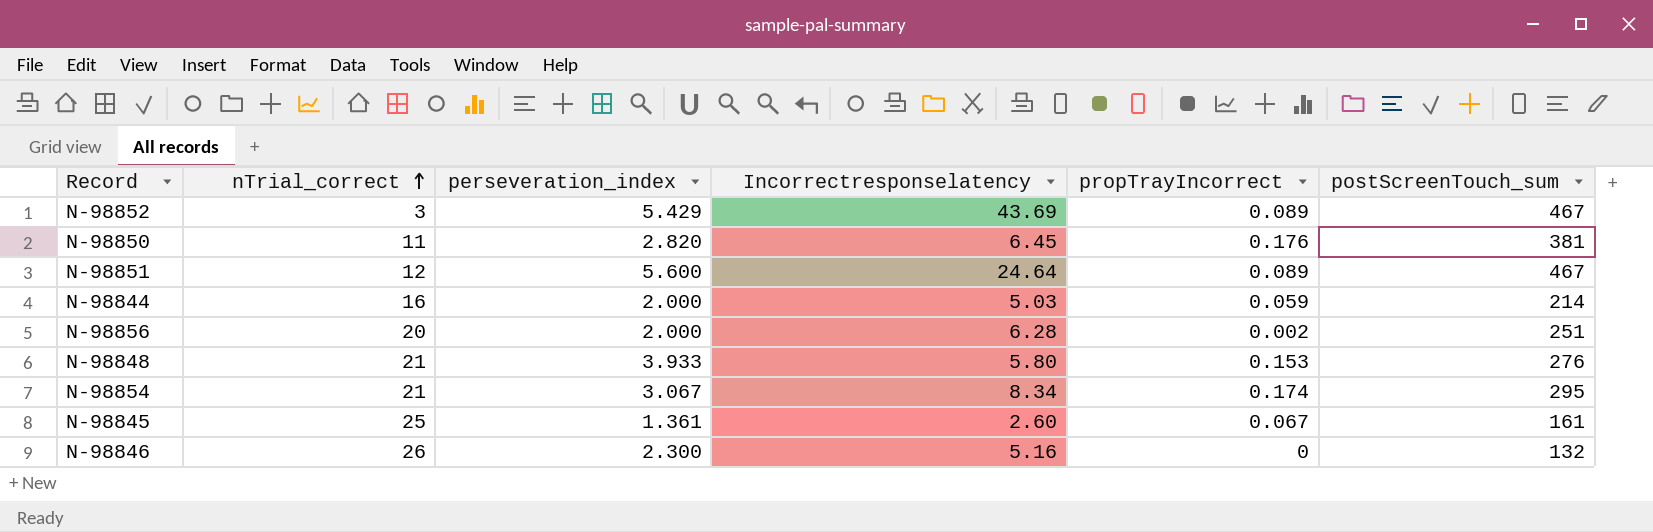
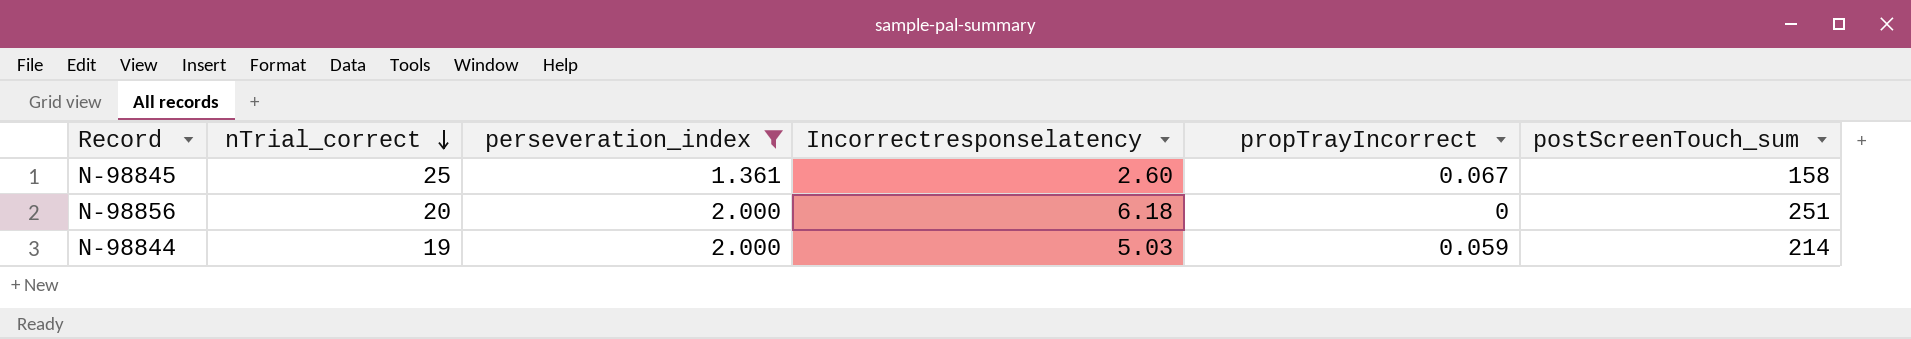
filter: none -> perseveration_index <= 2.000
row order: nTrial_correct ascending -> nTrial_correct descending
N-98845 | postScreenTouch_sum: 161 -> 158
N-98856 | Incorrectresponselatency: 6.28 -> 6.18
N-98856 | propTrayIncorrect: 0.002 -> 0
N-98844 | nTrial_correct: 16 -> 19

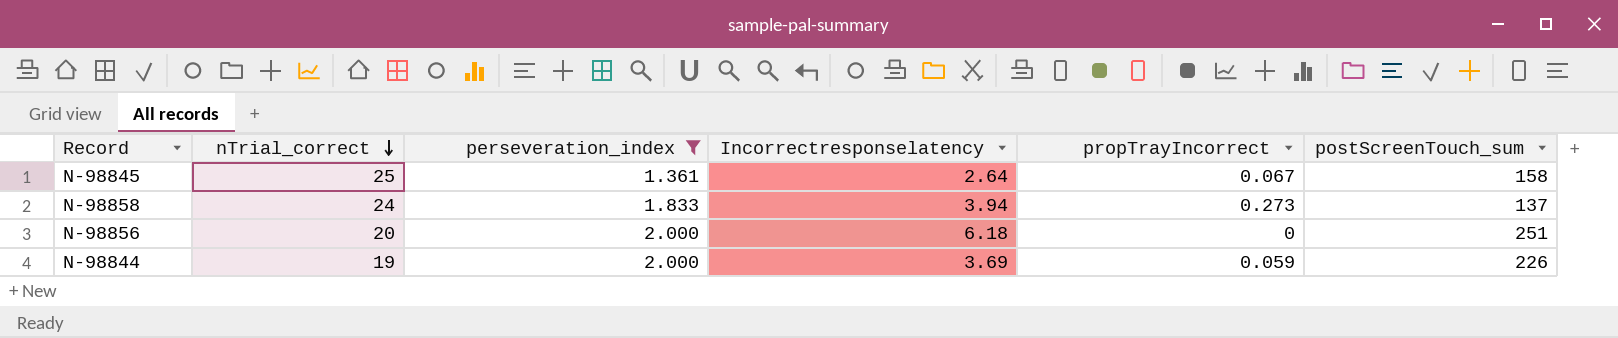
N-98845 | Incorrectresponselatency: 2.60 -> 2.64
row N-98858: none -> 24 | 1.833 | 3.94 | 0.273 | 137
N-98844 | Incorrectresponselatency: 5.03 -> 3.69
N-98844 | postScreenTouch_sum: 214 -> 226

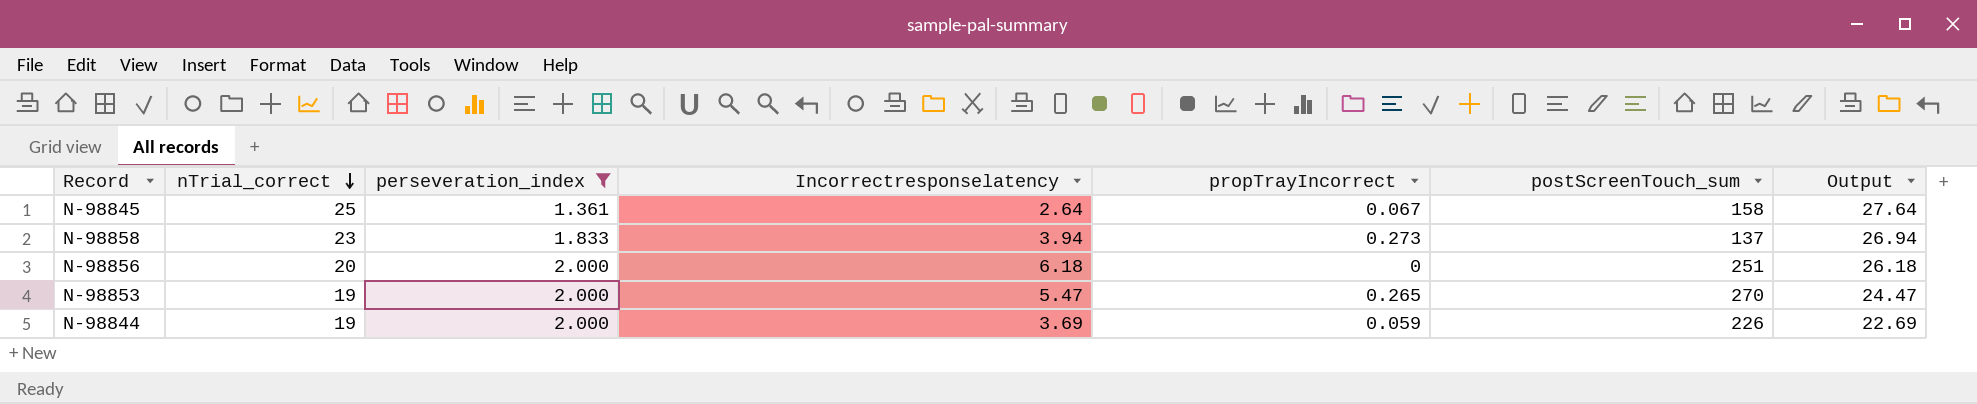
column Output | formula: none -> [nTrial_correct] + [Incorrectresponselatency]
N-98858 | nTrial_correct: 24 -> 23
row N-98853: none -> 19 | 2.000 | 5.47 | 0.265 | 270 | 24.47

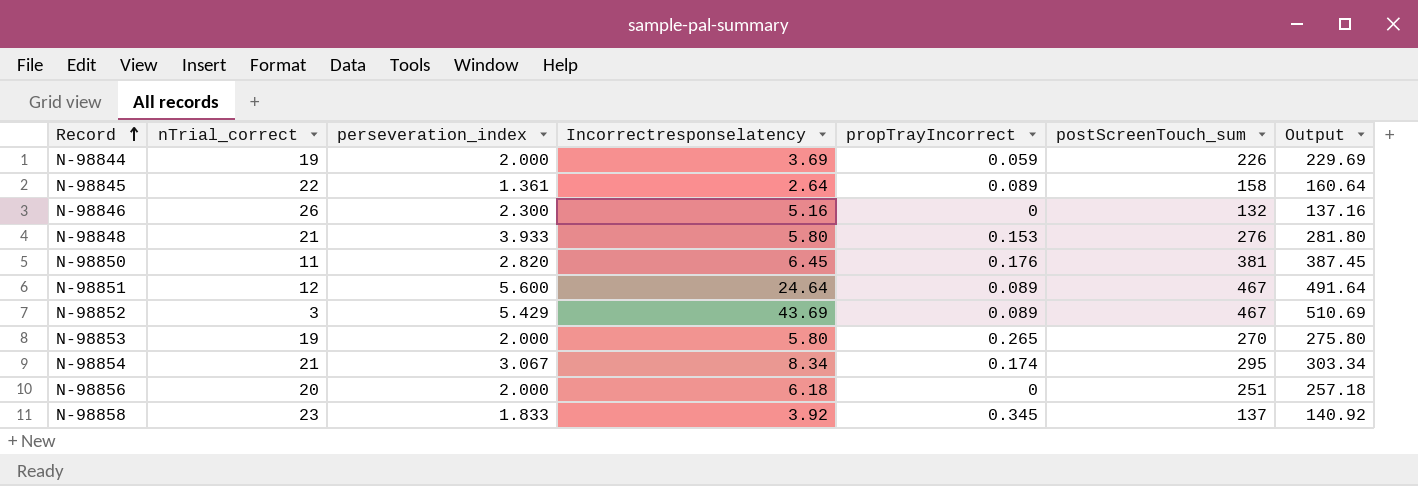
filter: perseveration_index <= 2.000 -> none
row order: nTrial_correct descending -> Record ascending
column Output | formula: [nTrial_correct] + [Incorrectresponselatency] -> [Incorrectresponselatency] + [postScreenTouch_sum]
N-98845 | nTrial_correct: 25 -> 22
N-98845 | propTrayIncorrect: 0.067 -> 0.089
N-98853 | Incorrectresponselatency: 5.47 -> 5.80
N-98858 | Incorrectresponselatency: 3.94 -> 3.92
N-98858 | propTrayIncorrect: 0.273 -> 0.345

